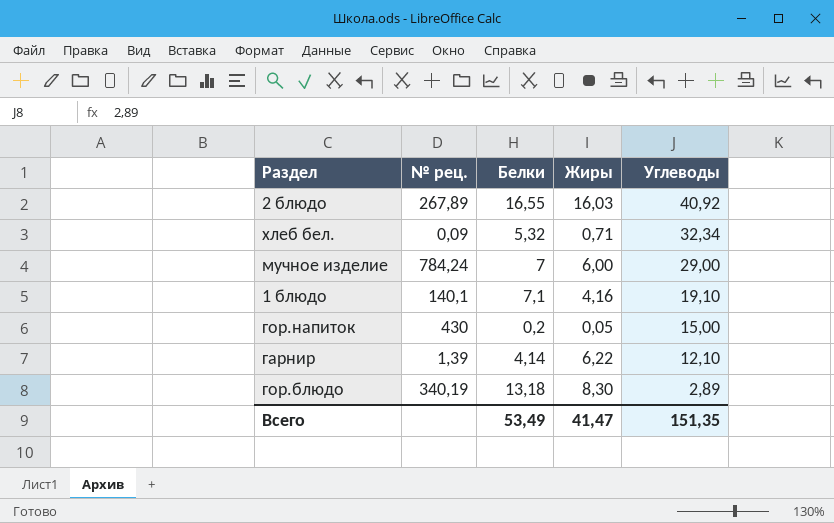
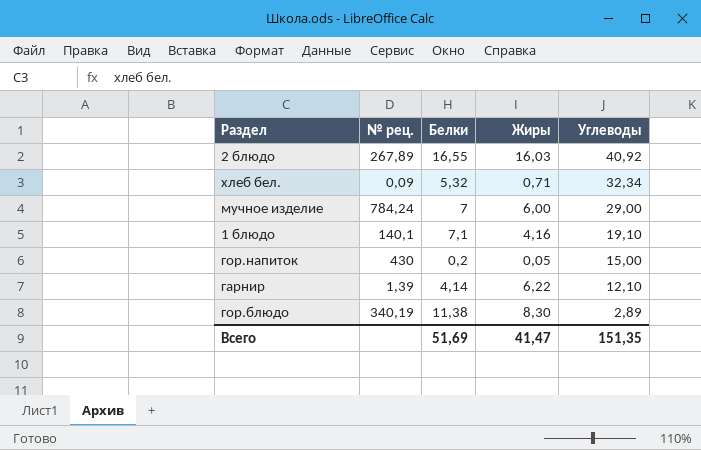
гор.блюдо | Белки: 13,18 -> 11,38
Всего | Белки: 53,49 -> 51,69

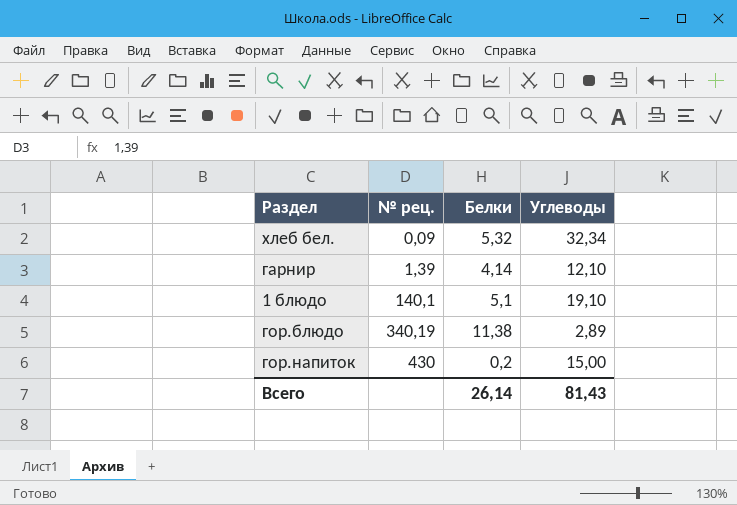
row order: Углеводы descending -> № рец. ascending
column Жиры | position: 4 -> none
row 2 блюдо: 267,89 | 16,55 | 16,03 | 40,92 -> none
row мучное изделие: 784,24 | 7 | 6,00 | 29,00 -> none
1 блюдо | Белки: 7,1 -> 5,1
Всего | Белки: 51,69 -> 26,14
Всего | Углеводы: 151,35 -> 81,43

